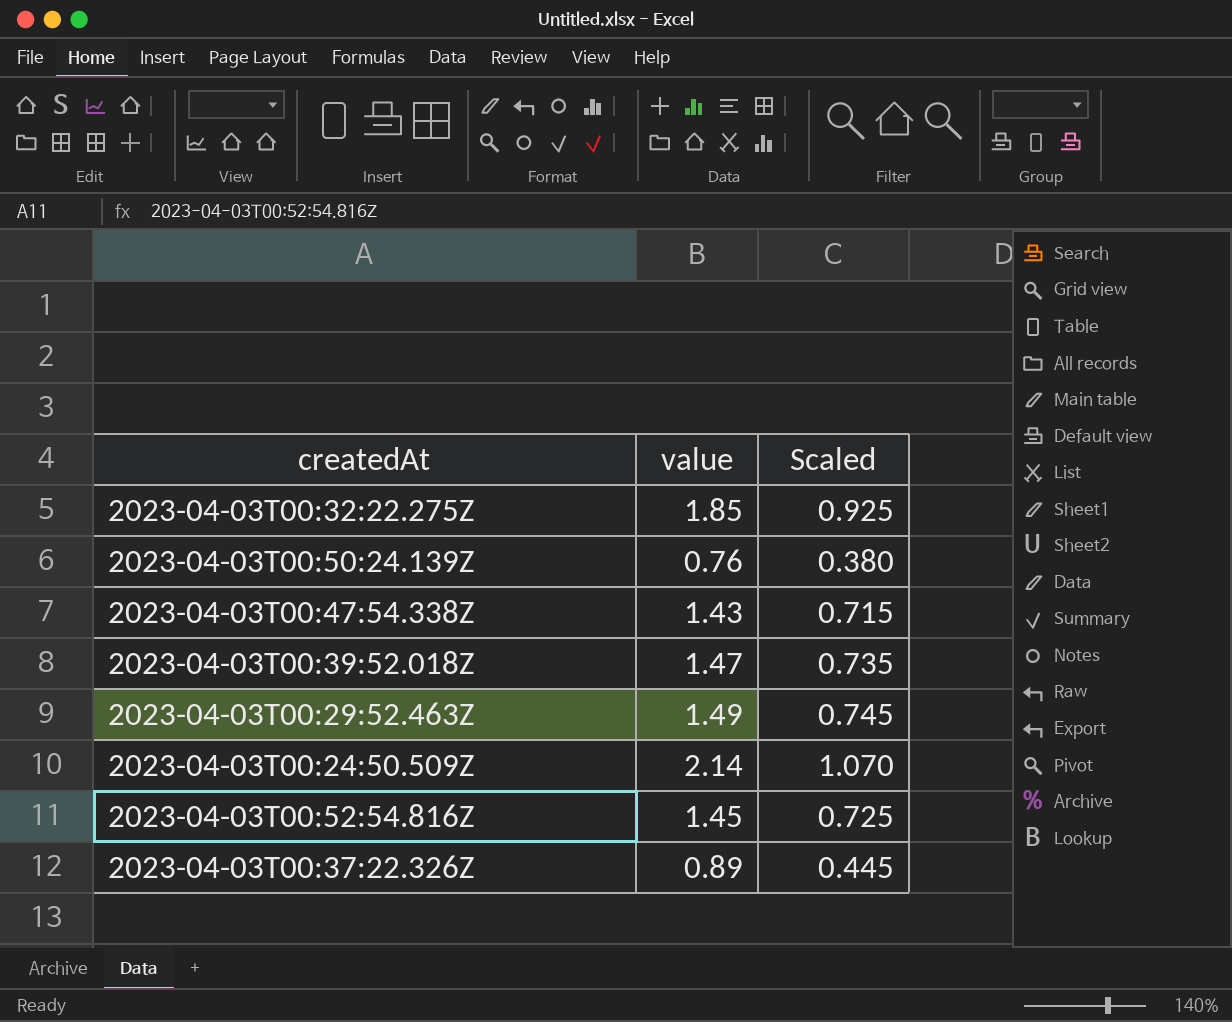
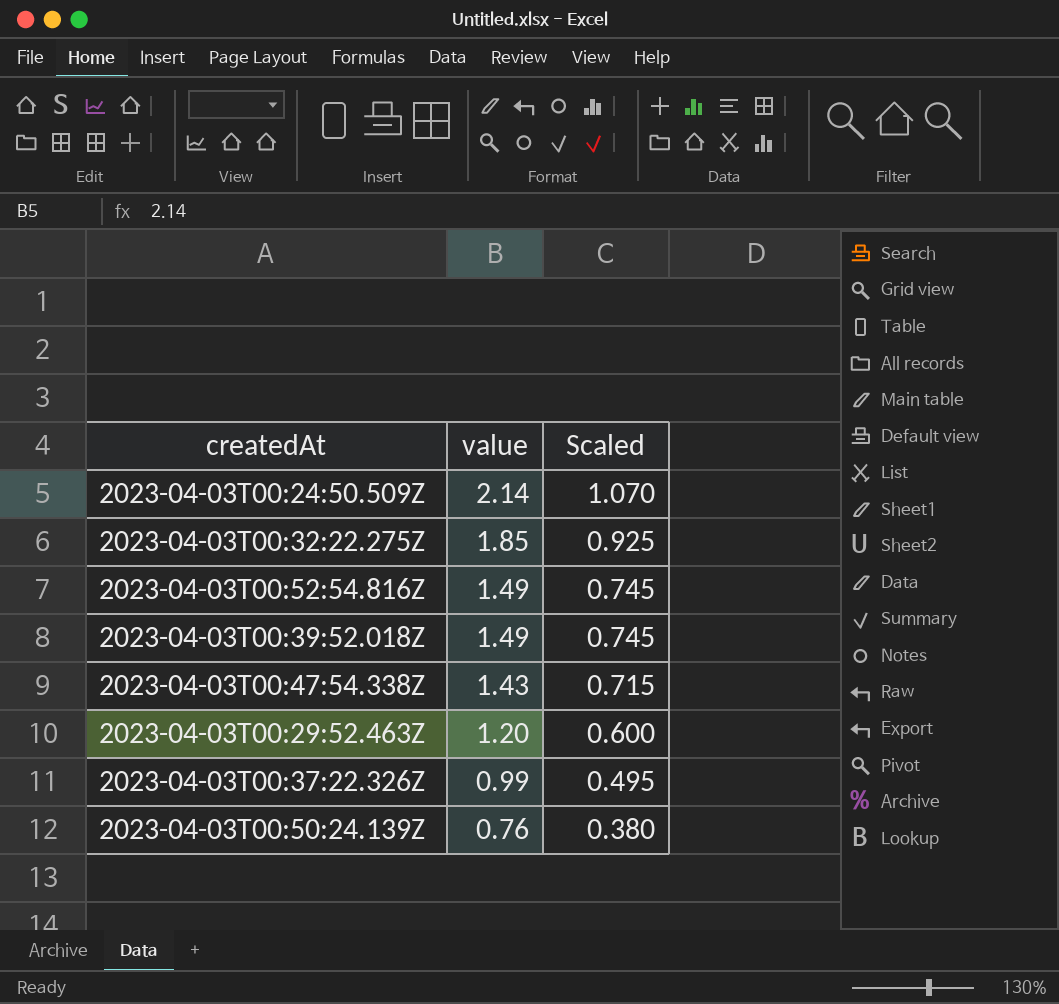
row order: none -> value descending
2023-04-03T00:52:54.816Z | value: 1.45 -> 1.49
2023-04-03T00:52:54.816Z | Scaled: 0.725 -> 0.745
2023-04-03T00:39:52.018Z | value: 1.47 -> 1.49
2023-04-03T00:39:52.018Z | Scaled: 0.735 -> 0.745
2023-04-03T00:29:52.463Z | value: 1.49 -> 1.20
2023-04-03T00:29:52.463Z | Scaled: 0.745 -> 0.600
2023-04-03T00:37:22.326Z | value: 0.89 -> 0.99
2023-04-03T00:37:22.326Z | Scaled: 0.445 -> 0.495

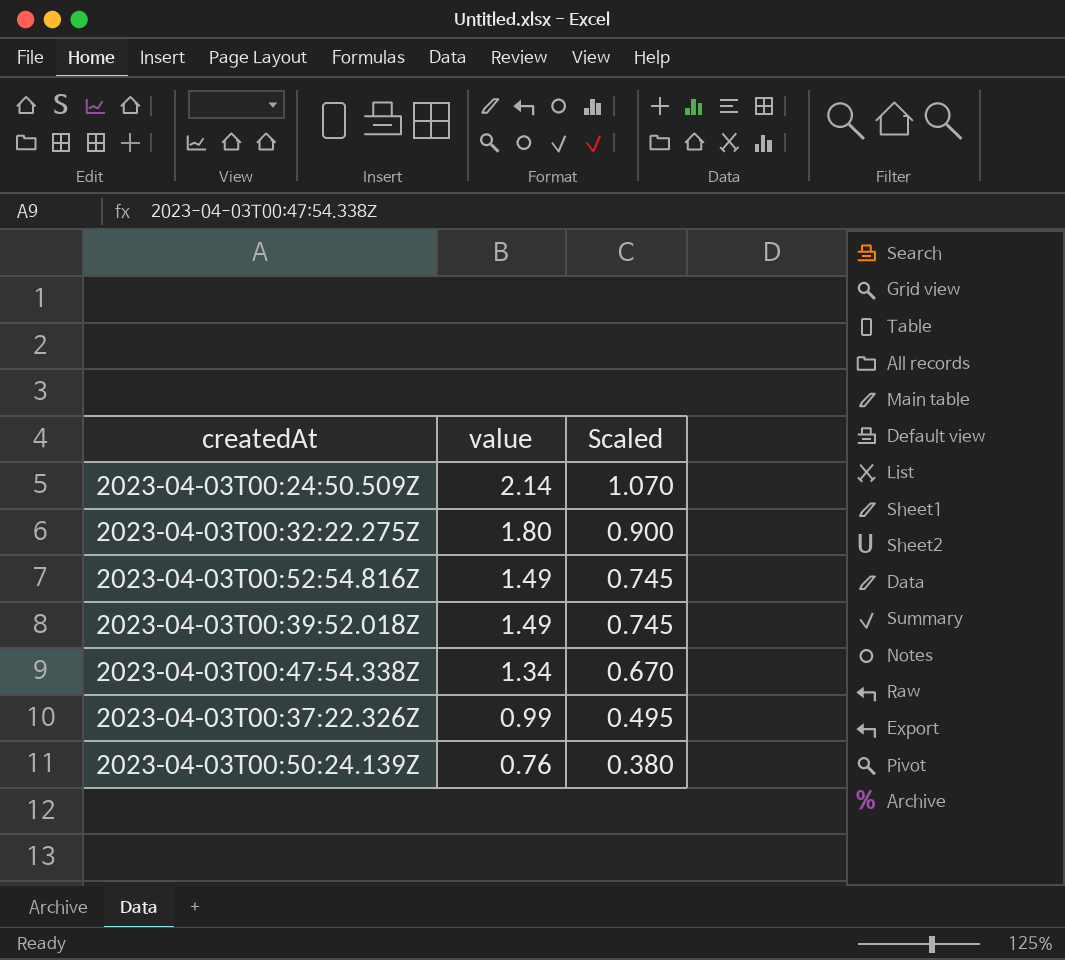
row 2023-04-03T00:29:52.463Z: 1.20 | 0.600 -> none
2023-04-03T00:32:22.275Z | value: 1.85 -> 1.80
2023-04-03T00:32:22.275Z | Scaled: 0.925 -> 0.900
2023-04-03T00:47:54.338Z | value: 1.43 -> 1.34
2023-04-03T00:47:54.338Z | Scaled: 0.715 -> 0.670

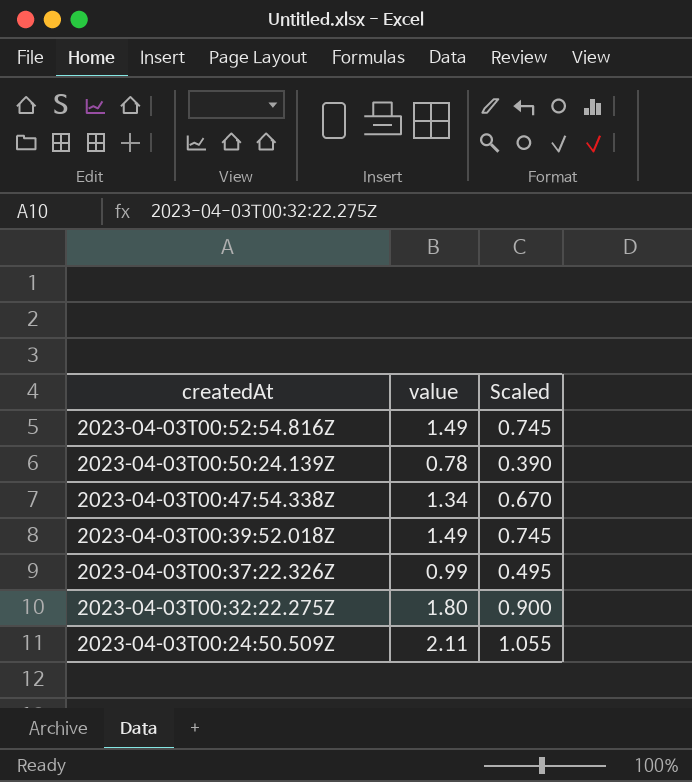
row order: value descending -> createdAt descending
2023-04-03T00:50:24.139Z | value: 0.76 -> 0.78
2023-04-03T00:50:24.139Z | Scaled: 0.380 -> 0.390
2023-04-03T00:24:50.509Z | value: 2.14 -> 2.11
2023-04-03T00:24:50.509Z | Scaled: 1.070 -> 1.055

